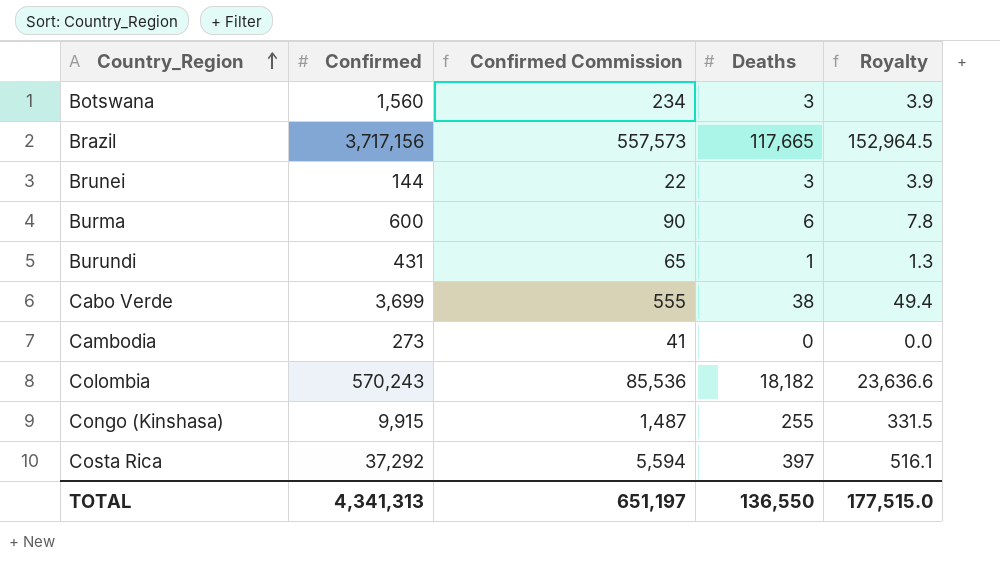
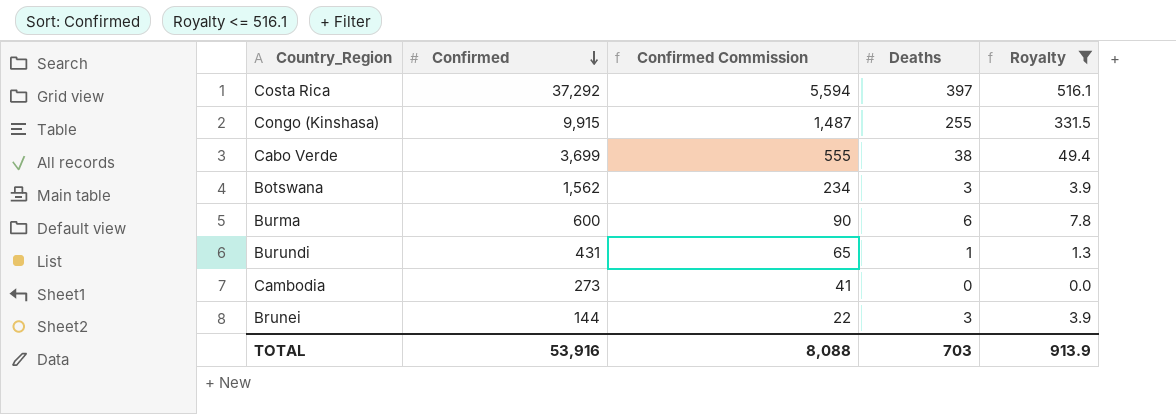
filter: none -> Royalty <= 516.1
row order: Country_Region ascending -> Confirmed descending
Botswana | Confirmed: 1,560 -> 1,562
TOTAL | Confirmed: 4,341,313 -> 53,916
TOTAL | Confirmed Commission: 651,197 -> 8,088
TOTAL | Deaths: 136,550 -> 703
TOTAL | Royalty: 177,515.0 -> 913.9

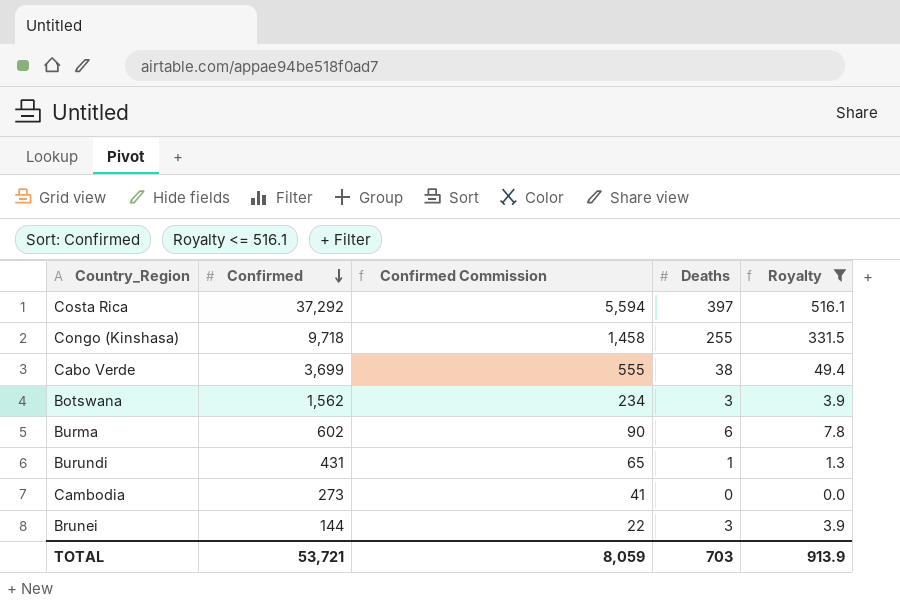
Congo (Kinshasa) | Confirmed: 9,915 -> 9,718
Congo (Kinshasa) | Confirmed Commission: 1,487 -> 1,458
Burma | Confirmed: 600 -> 602
TOTAL | Confirmed: 53,916 -> 53,721
TOTAL | Confirmed Commission: 8,088 -> 8,059

